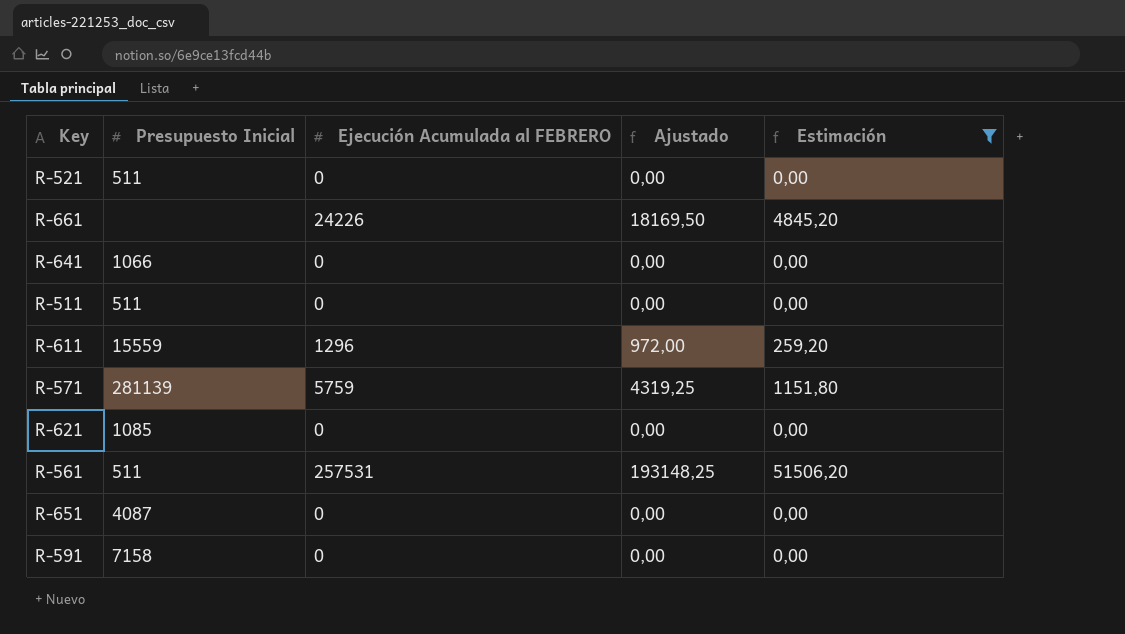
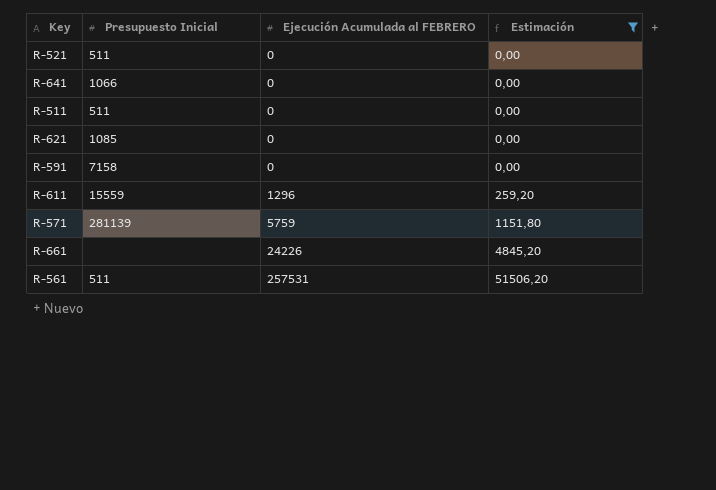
row order: none -> Ejecución Acumulada al FEBRERO ascending
column Ajustado | formula: [Ejecución Acumulada al FEBRERO] * 0,75 -> none
row R-651: 4087 | 0 | 0,00 | 0,00 -> none

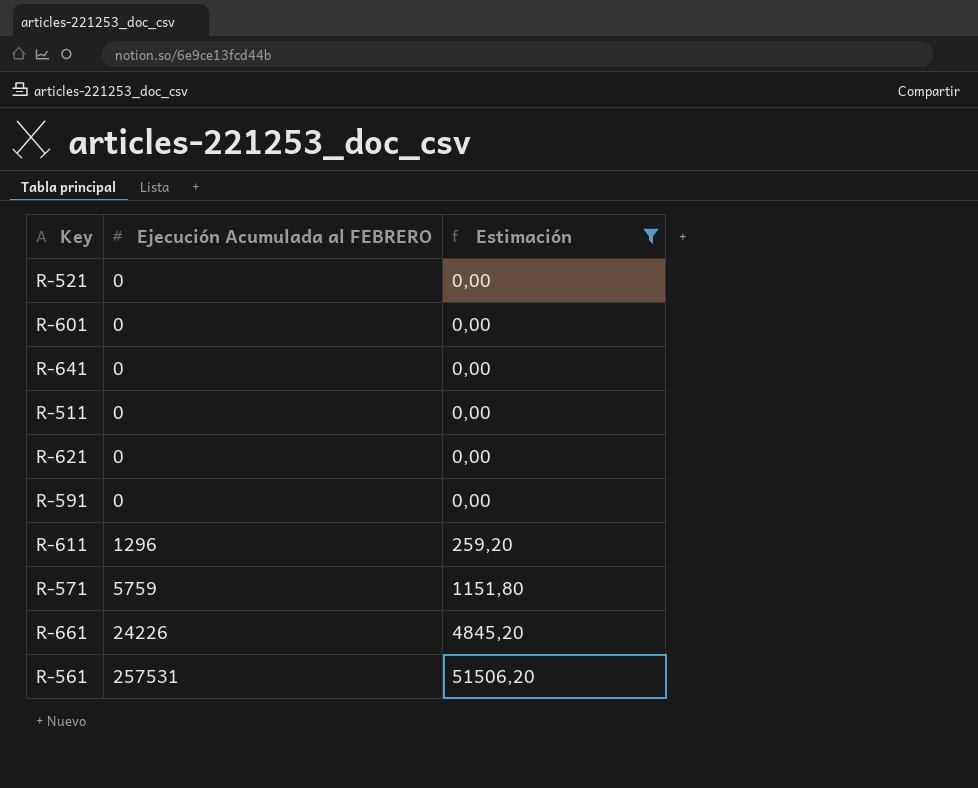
column Presupuesto Inicial | position: 2 -> none
row R-601: none -> 0 | 0,00

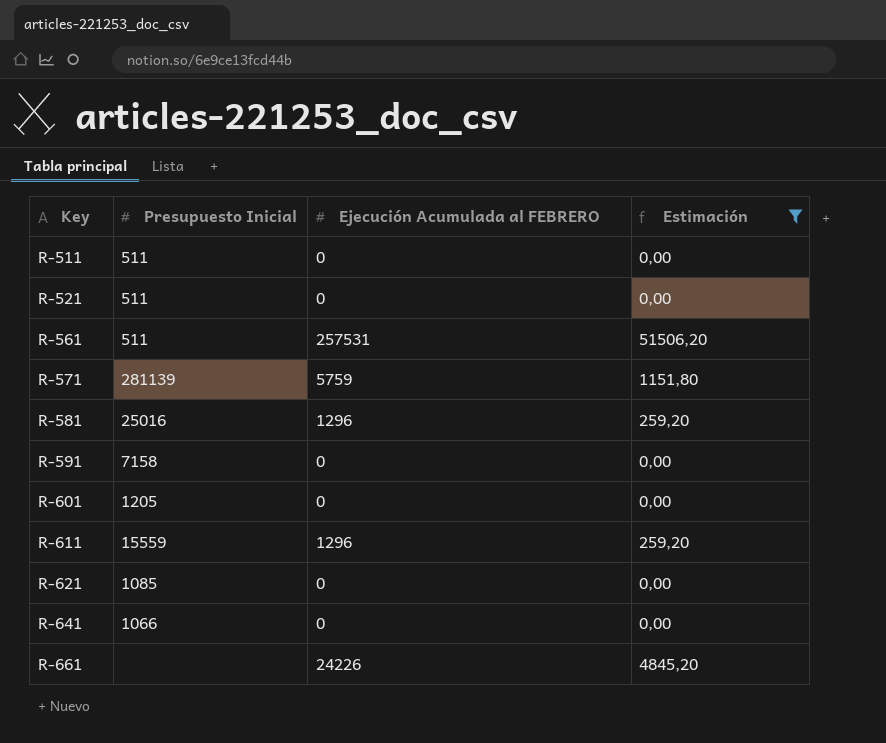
row order: Ejecución Acumulada al FEBRERO ascending -> Key ascending
column Presupuesto Inicial | position: none -> 2
row R-581: none -> 25016 | 1296 | 259,20

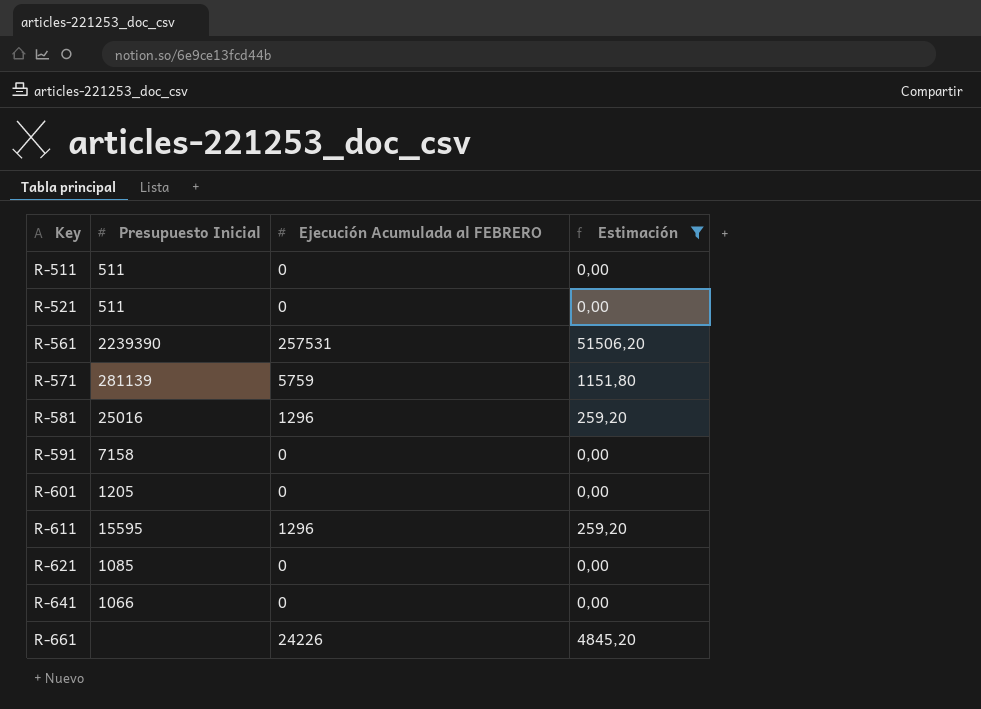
R-561 | Presupuesto Inicial: 511 -> 2239390
R-611 | Presupuesto Inicial: 15559 -> 15595

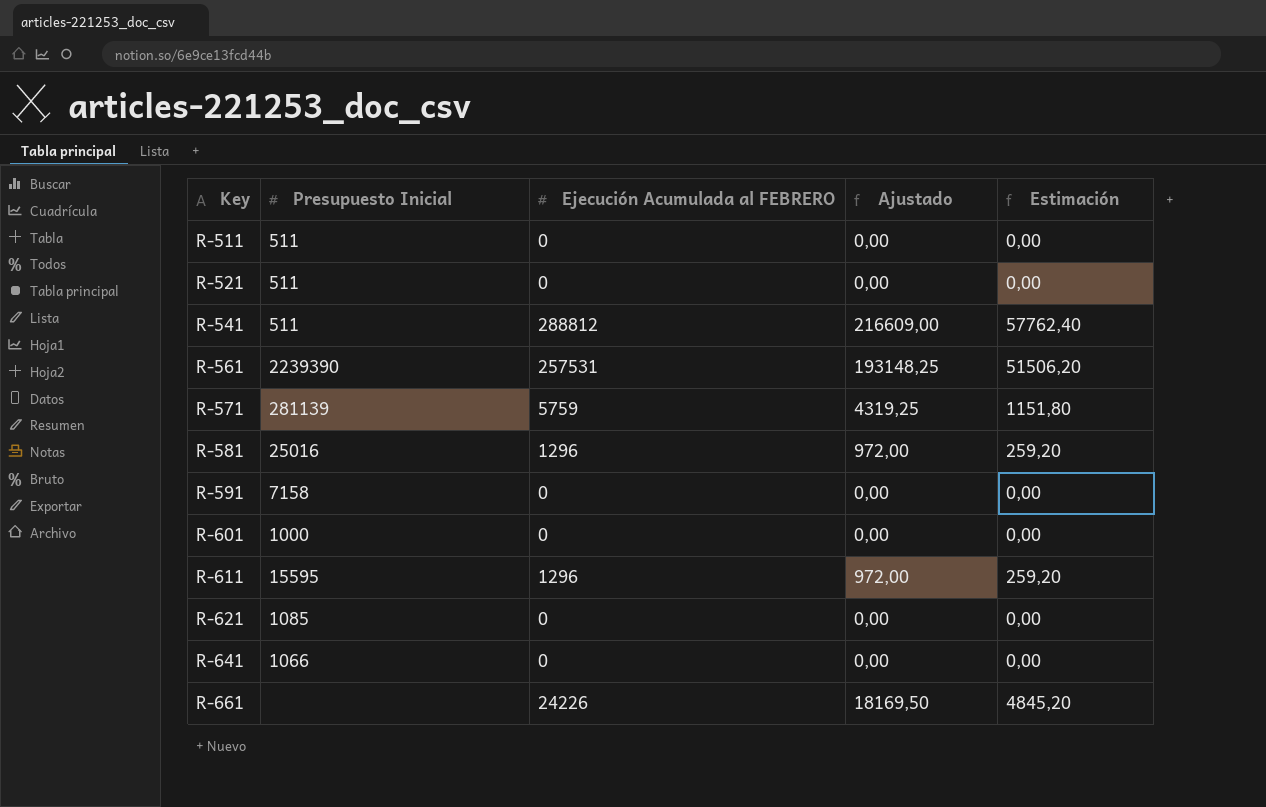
filter: Estimación != 57762,40 -> none
column Ajustado | formula: none -> [Ejecución Acumulada al FEBRERO] * 0,75
R-601 | Presupuesto Inicial: 1205 -> 1000

